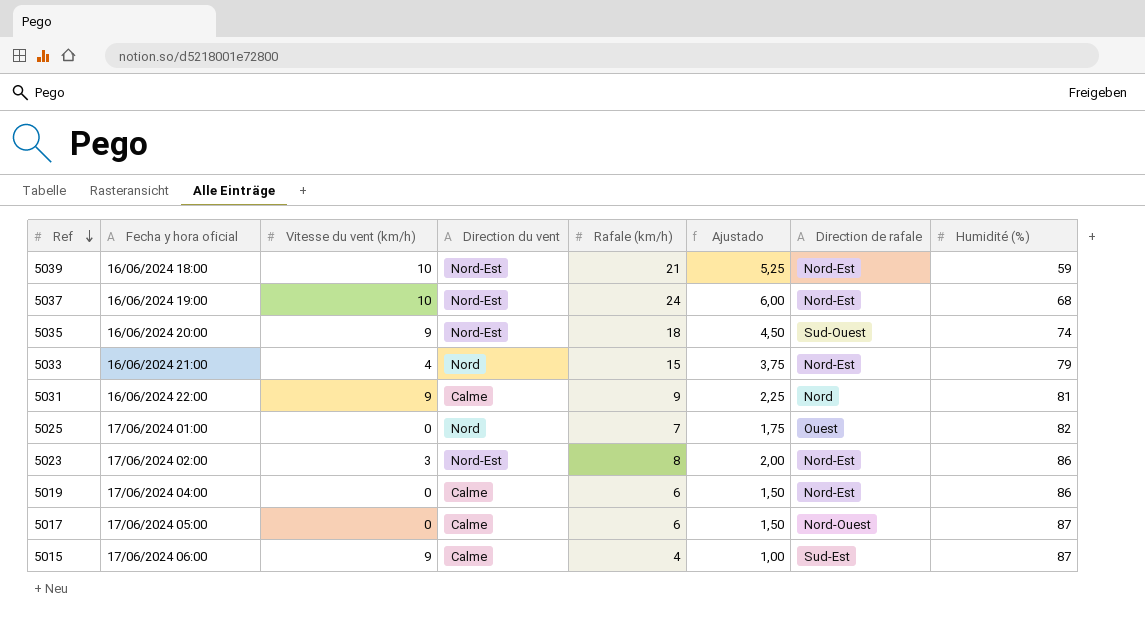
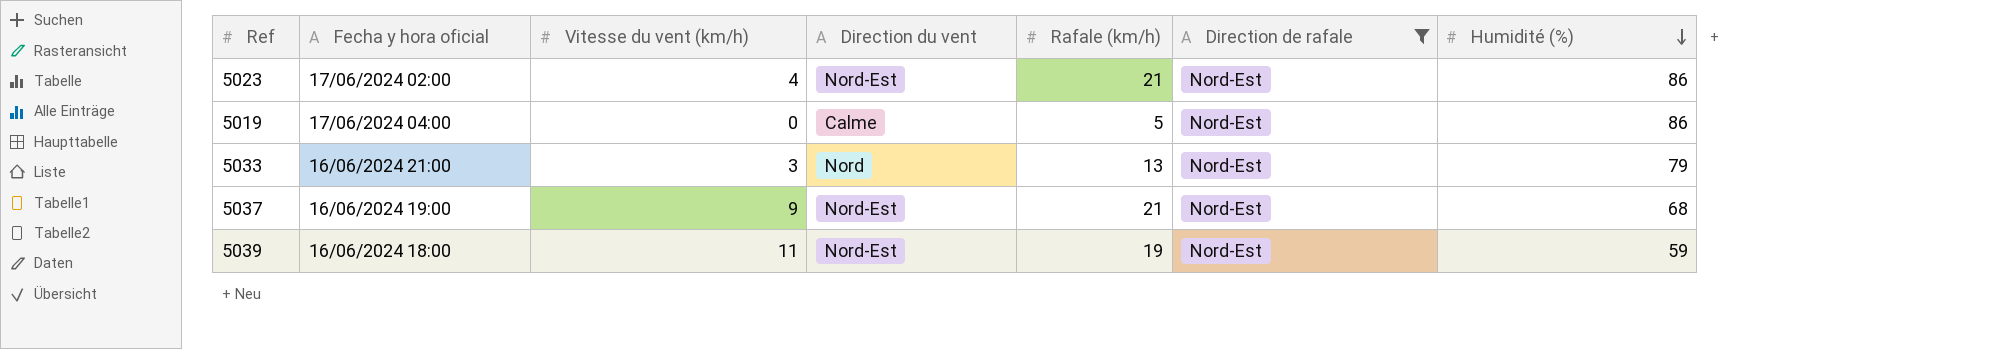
filter: none -> Direction de rafale = Nord-Est
row order: Ref descending -> Humidité (%) descending
column Ajustado | formula: [Rafale (km/h)] * 0,25 -> none
5023 | Vitesse du vent (km/h): 3 -> 4
5023 | Rafale (km/h): 8 -> 21
5019 | Rafale (km/h): 6 -> 5
5033 | Vitesse du vent (km/h): 4 -> 3
5033 | Rafale (km/h): 15 -> 13
5037 | Vitesse du vent (km/h): 10 -> 9
5037 | Rafale (km/h): 24 -> 21
5039 | Vitesse du vent (km/h): 10 -> 11
5039 | Rafale (km/h): 21 -> 19

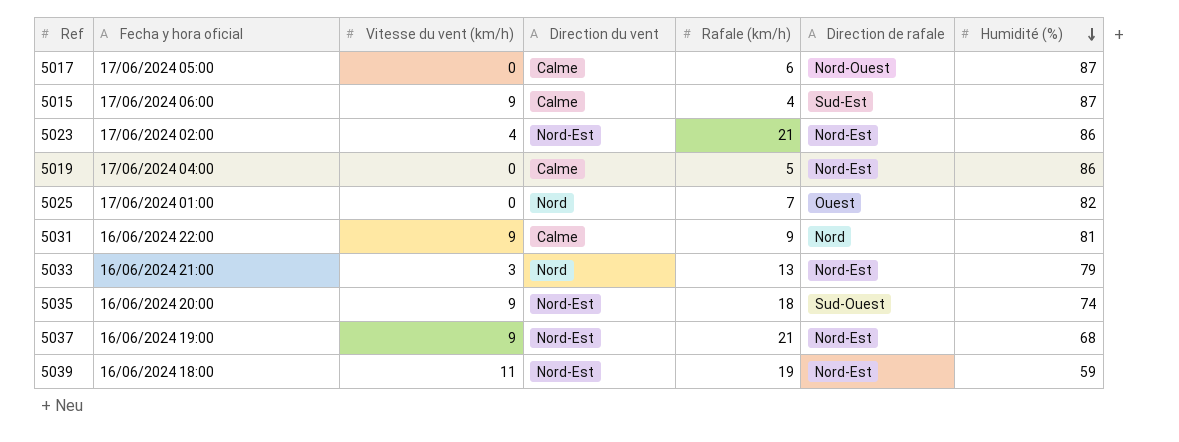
filter: Direction de rafale = Nord-Est -> none

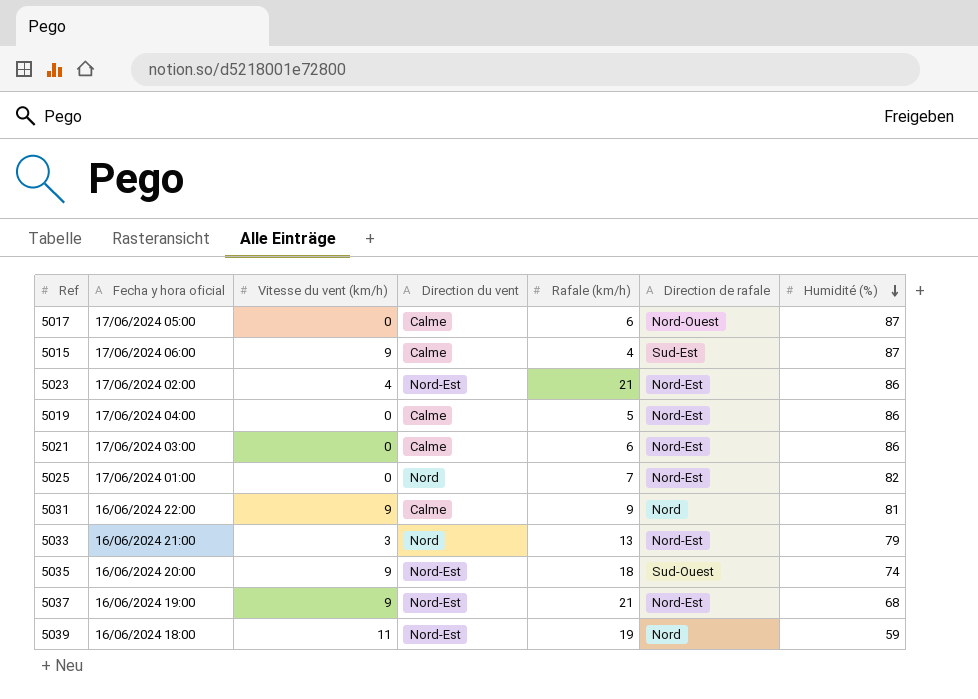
row 5021: none -> 17/06/2024 03:00 | 0 | Calme | 6 | Nord-Est | 86
5025 | Direction de rafale: Ouest -> Nord-Est
5039 | Direction de rafale: Nord-Est -> Nord

